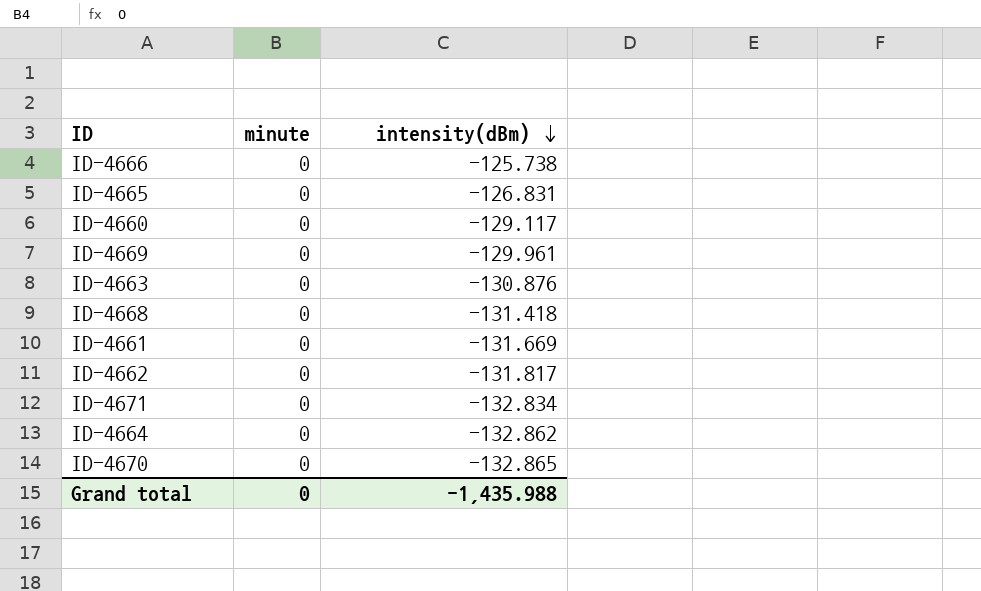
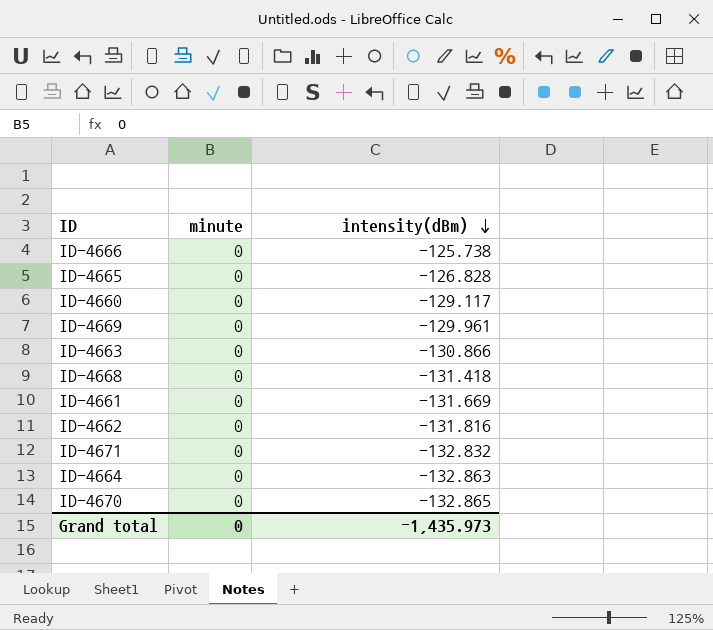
ID-4665 | intensity(dBm): -126.831 -> -126.828
ID-4663 | intensity(dBm): -130.876 -> -130.866
ID-4662 | intensity(dBm): -131.817 -> -131.816
ID-4671 | intensity(dBm): -132.834 -> -132.832
ID-4664 | intensity(dBm): -132.862 -> -132.863
Grand total | intensity(dBm): -1,435.988 -> -1,435.973

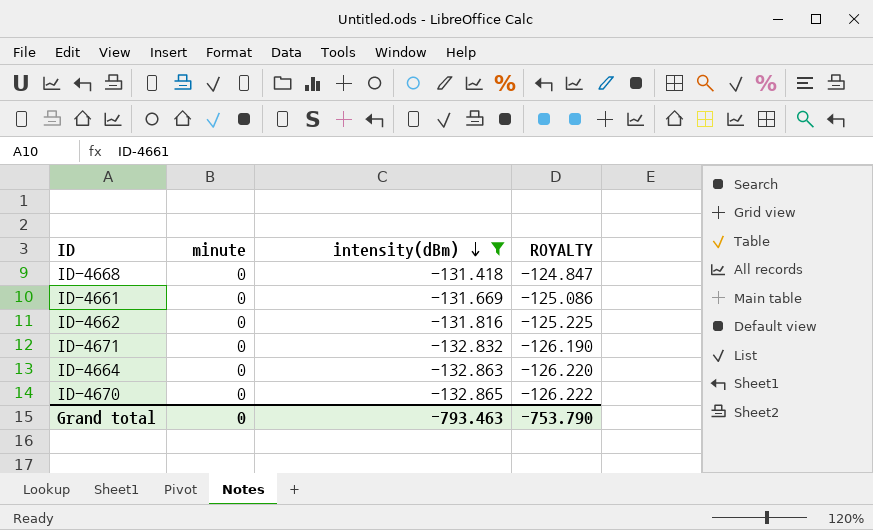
filter: none -> intensity(dBm) <= -131.418
column ROYALTY | formula: none -> [intensity(dBm)] * 0.95
Grand total | intensity(dBm): -1,435.973 -> -793.463

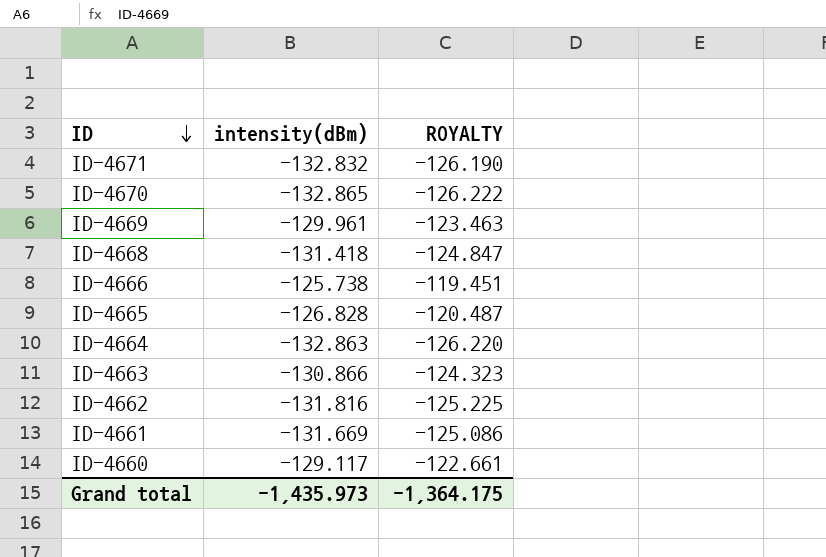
filter: intensity(dBm) <= -131.418 -> none
row order: intensity(dBm) descending -> ID descending
column minute | position: 2 -> none
Grand total | intensity(dBm): -793.463 -> -1,435.973
Grand total | ROYALTY: -753.790 -> -1,364.175

